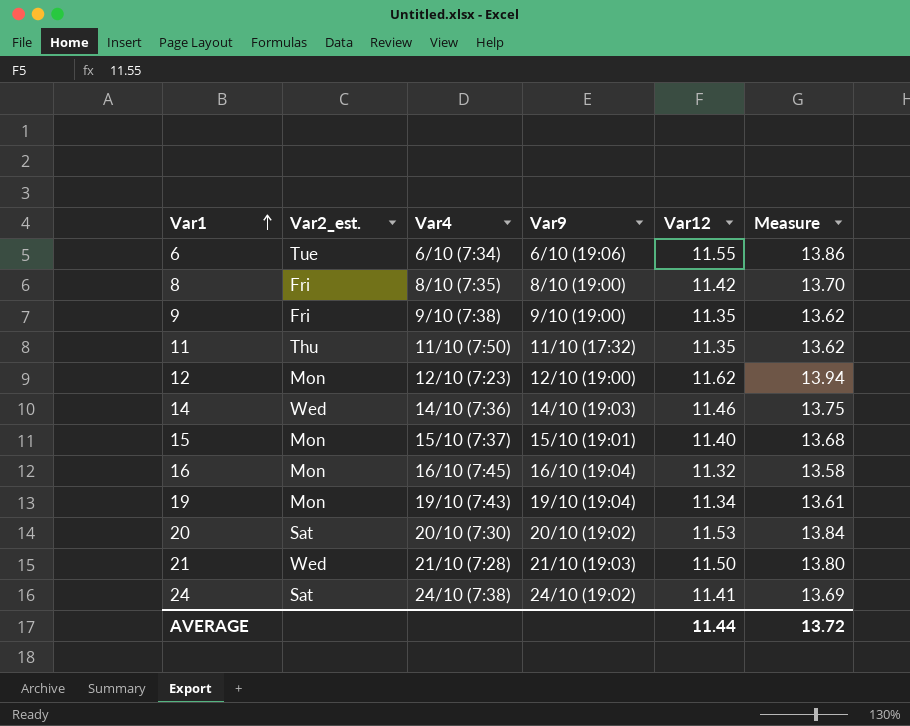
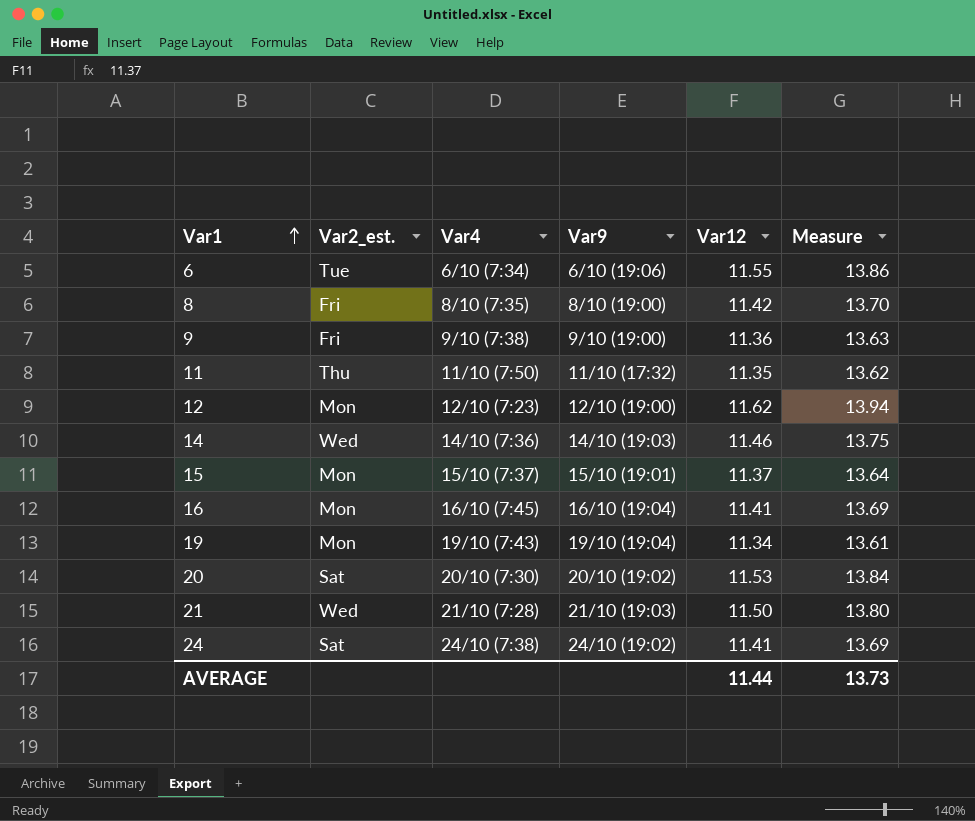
9 | Var12: 11.35 -> 11.36
9 | Measure: 13.62 -> 13.63
15 | Var12: 11.40 -> 11.37
15 | Measure: 13.68 -> 13.64
16 | Var12: 11.32 -> 11.41
16 | Measure: 13.58 -> 13.69
AVERAGE | Measure: 13.72 -> 13.73

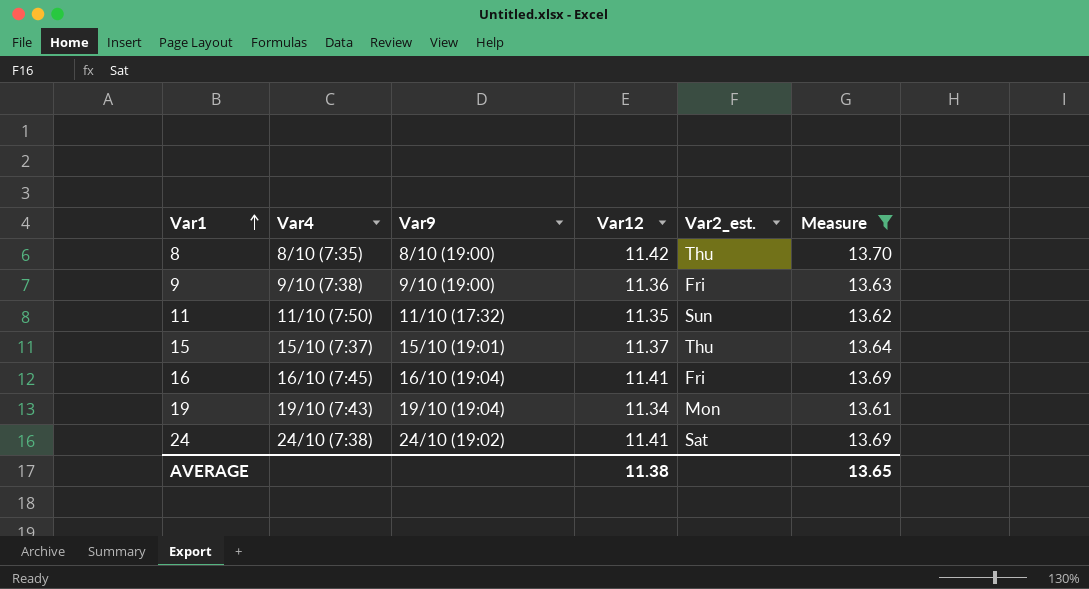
filter: none -> Measure <= 13.70
column Var2_est. | position: 2 -> 5
8 | Var2_est.: Fri -> Thu
11 | Var2_est.: Thu -> Sun
15 | Var2_est.: Mon -> Thu
16 | Var2_est.: Mon -> Fri
AVERAGE | Var12: 11.44 -> 11.38
AVERAGE | Measure: 13.73 -> 13.65

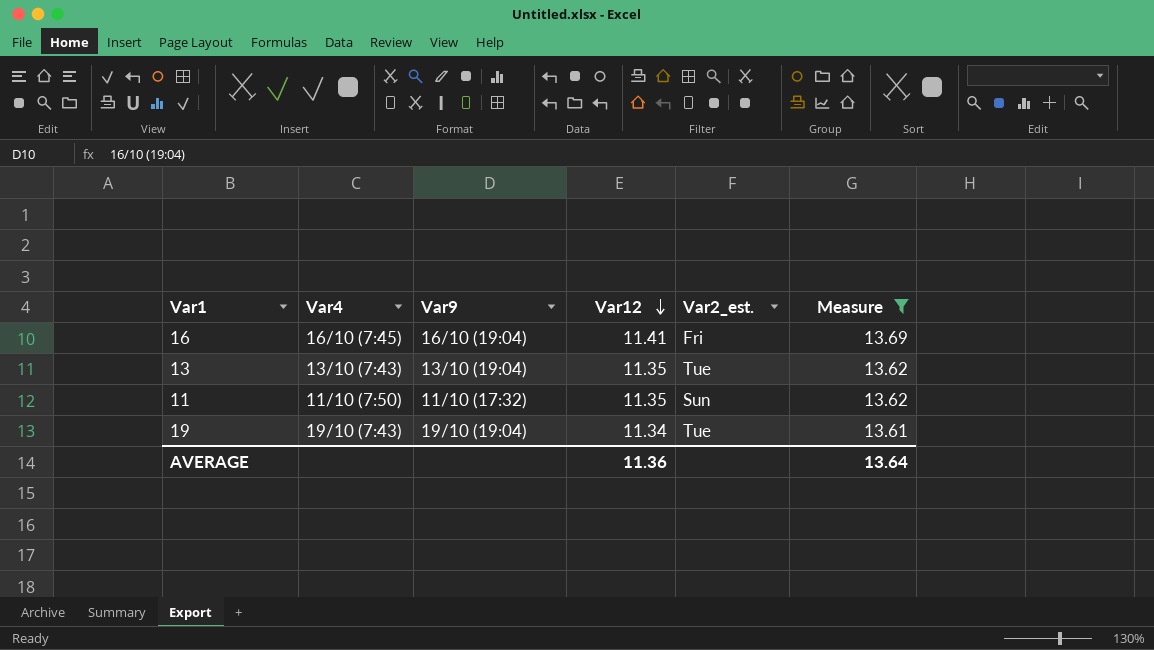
row order: Var1 ascending -> Var12 descending
row 8: 8/10 (7:35) | 8/10 (19:00) | 11.42 | Thu | 13.70 -> none
row 9: 9/10 (7:38) | 9/10 (19:00) | 11.36 | Fri | 13.63 -> none
row 15: 15/10 (7:37) | 15/10 (19:01) | 11.37 | Thu | 13.64 -> none
row 24: 24/10 (7:38) | 24/10 (19:02) | 11.41 | Sat | 13.69 -> none
row 13: none -> 13/10 (7:43) | 13/10 (19:04) | 11.35 | Tue | 13.62
19 | Var2_est.: Mon -> Tue
AVERAGE | Var12: 11.38 -> 11.36
AVERAGE | Measure: 13.65 -> 13.64

